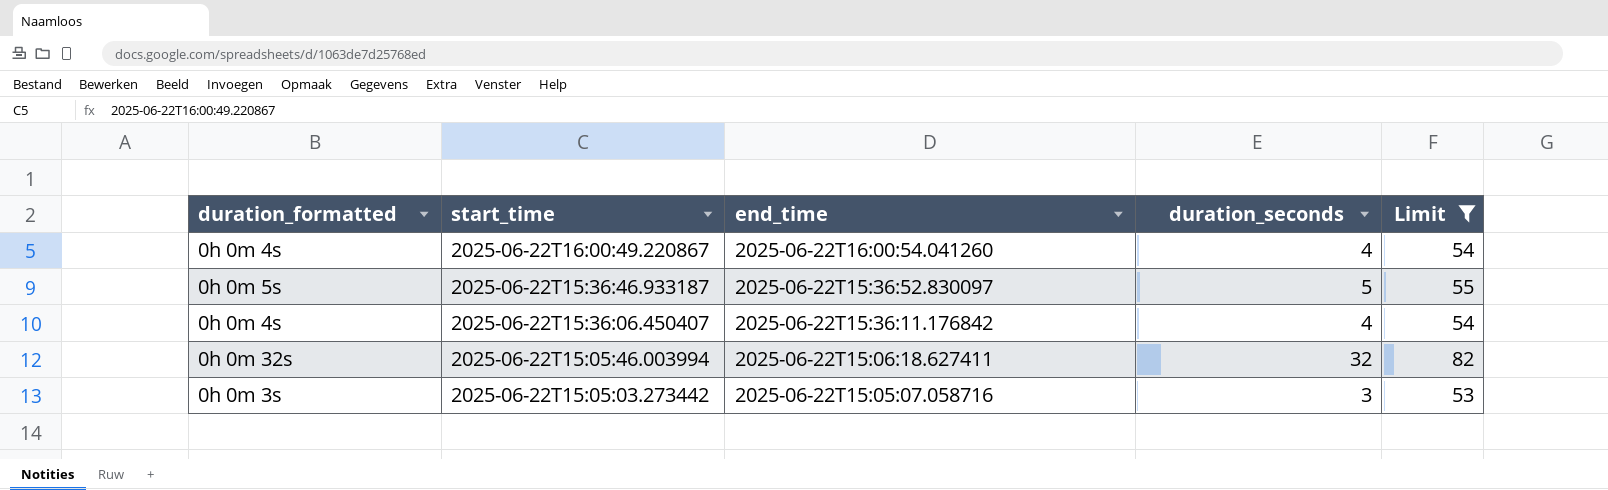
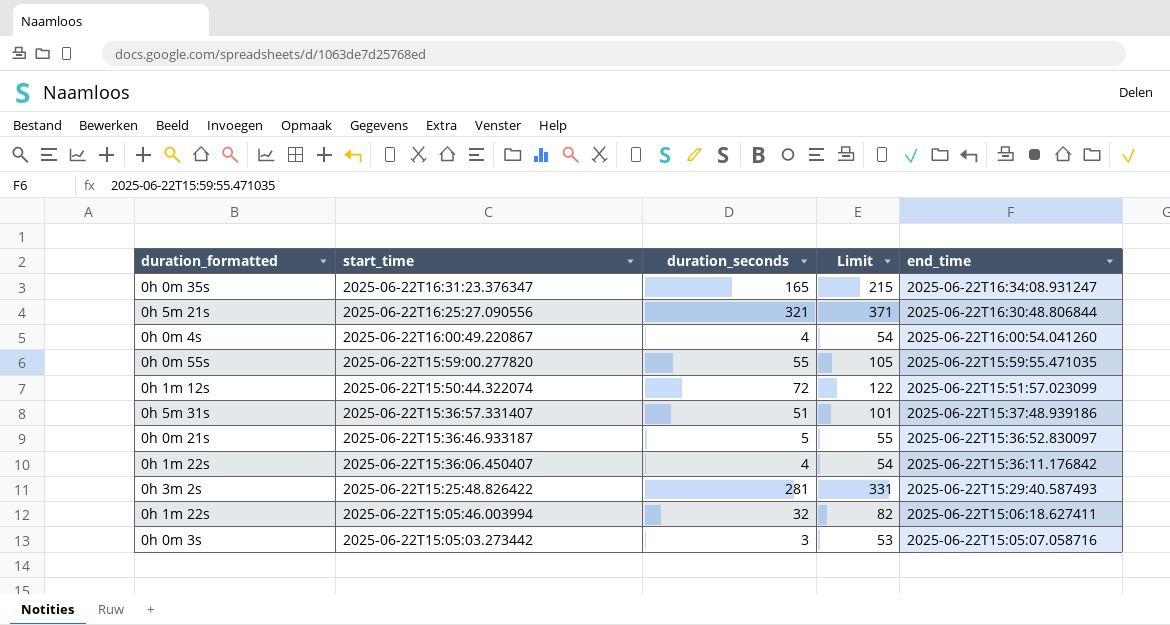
filter: Limit <= 82 -> none
column end_time | position: 3 -> 5
2025-06-22T15:36:46.933187 | duration_formatted: 0h 0m 5s -> 0h 0m 21s
2025-06-22T15:36:06.450407 | duration_formatted: 0h 0m 4s -> 0h 1m 22s
2025-06-22T15:05:46.003994 | duration_formatted: 0h 0m 32s -> 0h 1m 22s

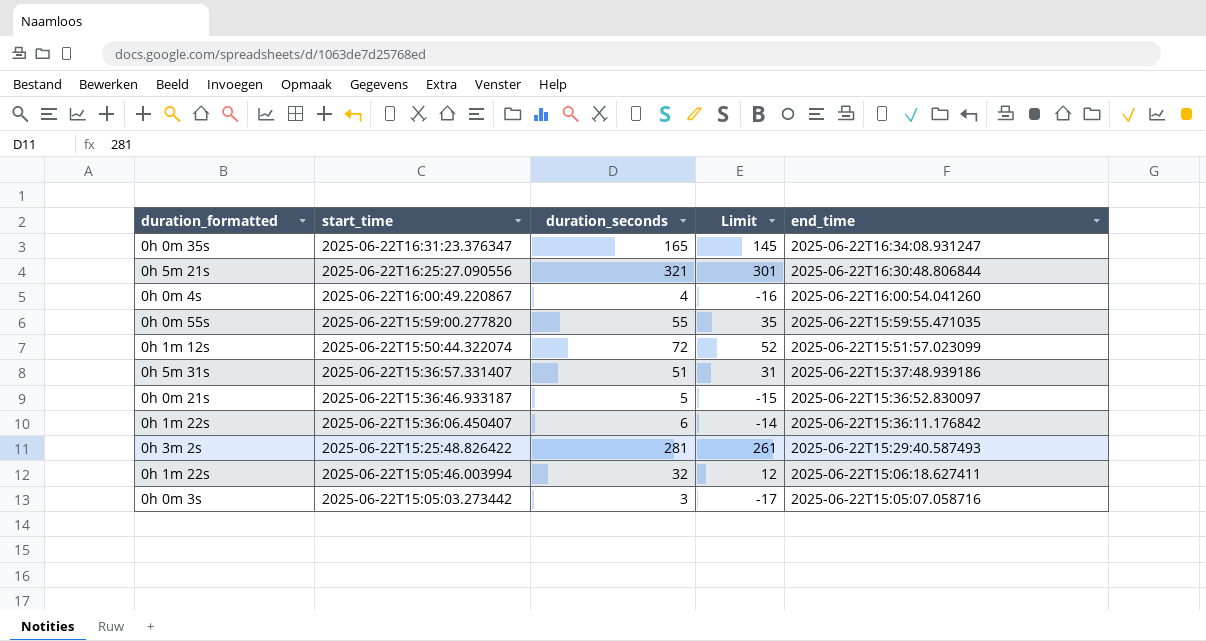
column Limit | formula: [duration_seconds] + 50 -> [duration_seconds] - 20
2025-06-22T15:36:06.450407 | duration_seconds: 4 -> 6

